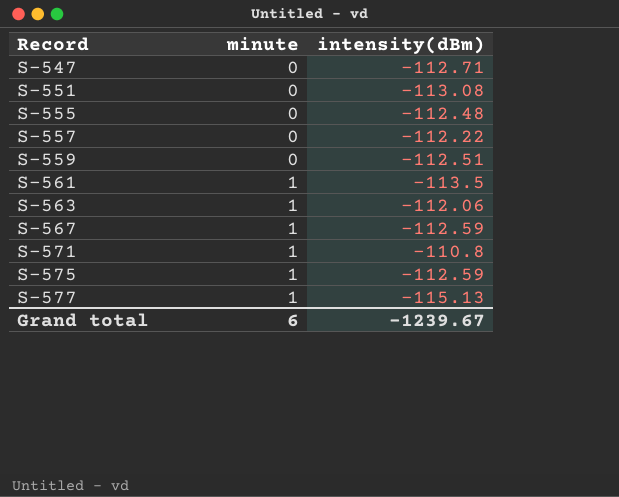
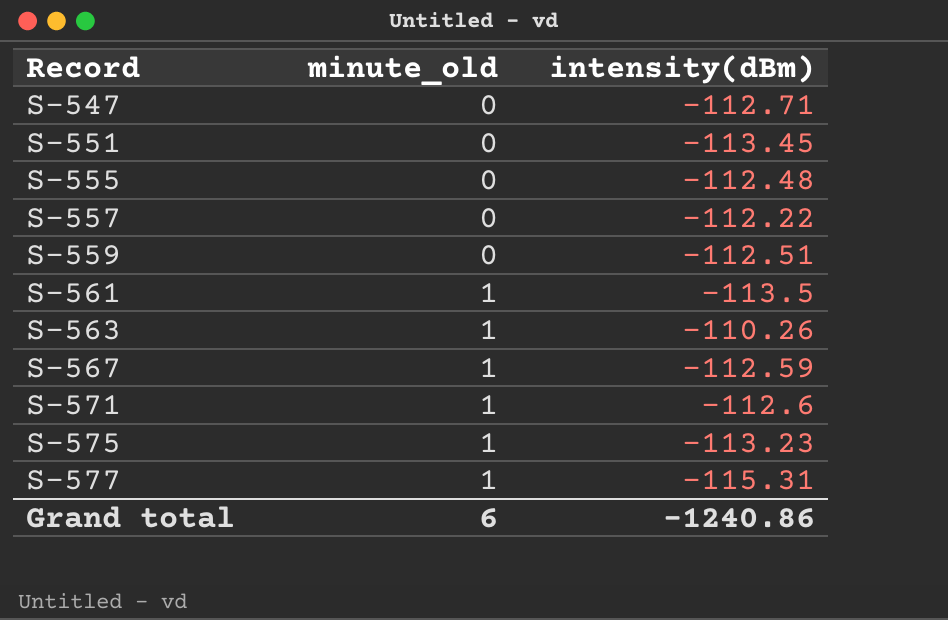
column name: minute -> minute_old
S-551 | intensity(dBm): -113.08 -> -113.45
S-563 | intensity(dBm): -112.06 -> -110.26
S-571 | intensity(dBm): -110.8 -> -112.6
S-575 | intensity(dBm): -112.59 -> -113.23
S-577 | intensity(dBm): -115.13 -> -115.31
Grand total | intensity(dBm): -1239.67 -> -1240.86

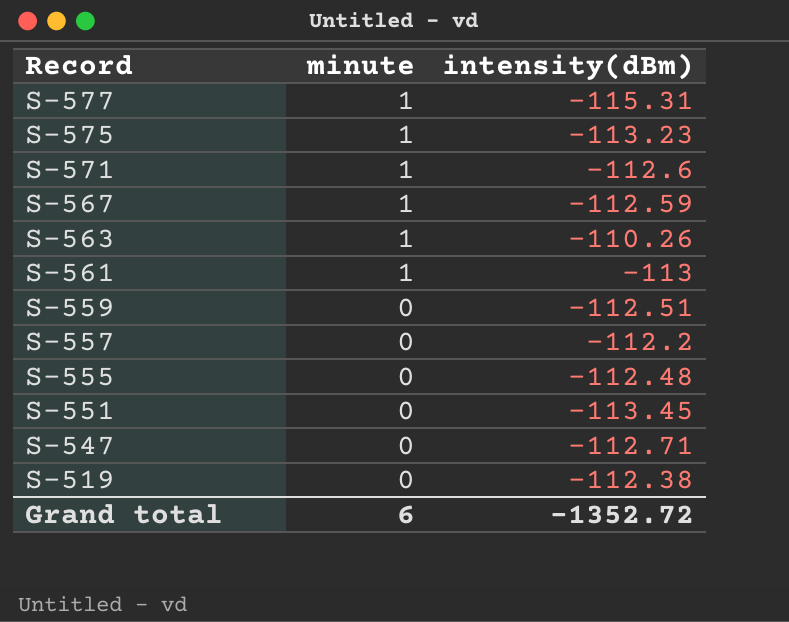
row order: Record ascending -> Record descending
column name: minute_old -> minute
S-561 | intensity(dBm): -113.5 -> -113
S-557 | intensity(dBm): -112.22 -> -112.2
row S-519: none -> 0 | -112.38
Grand total | intensity(dBm): -1240.86 -> -1352.72

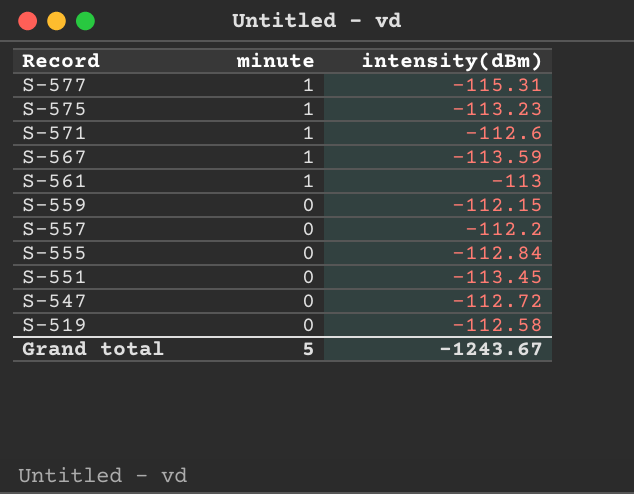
row S-563: 1 | -110.26 -> none
S-567 | intensity(dBm): -112.59 -> -113.59
S-559 | intensity(dBm): -112.51 -> -112.15
S-555 | intensity(dBm): -112.48 -> -112.84
S-547 | intensity(dBm): -112.71 -> -112.72
S-519 | intensity(dBm): -112.38 -> -112.58
Grand total | minute: 6 -> 5
Grand total | intensity(dBm): -1352.72 -> -1243.67

